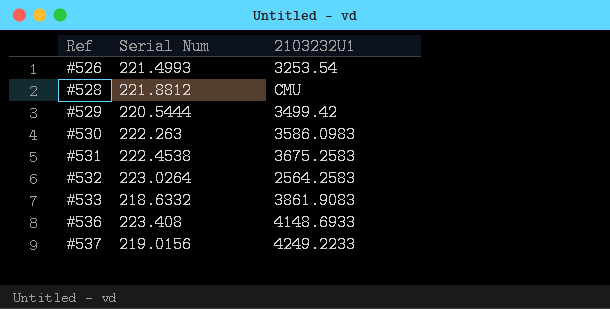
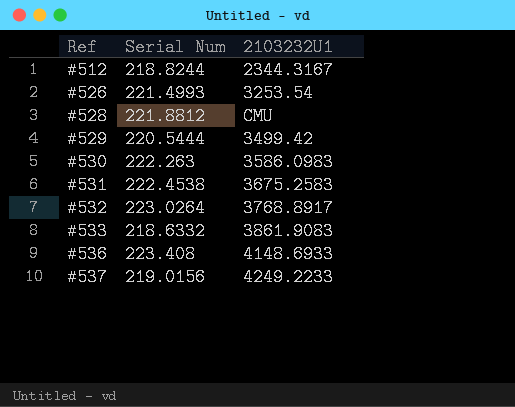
row #512: none -> 218.8244 | 2344.3167
#532 | 2103232U1: 2564.2583 -> 3768.8917

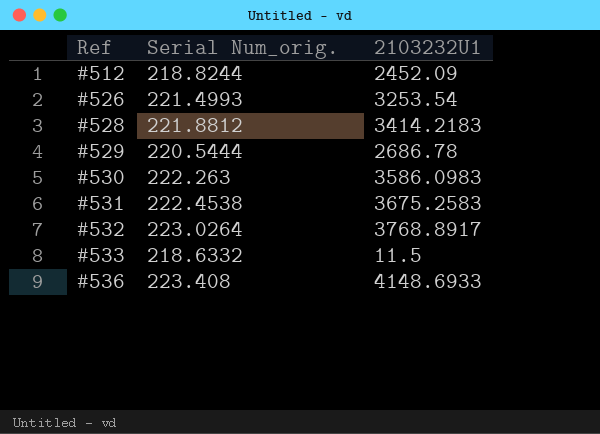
column name: Serial Num -> Serial Num_orig.
row #537: 219.0156 | 4249.2233 -> none
#512 | 2103232U1: 2344.3167 -> 2452.09
#528 | 2103232U1: CMU -> 3414.2183
#529 | 2103232U1: 3499.42 -> 2686.78
#533 | 2103232U1: 3861.9083 -> 11.5

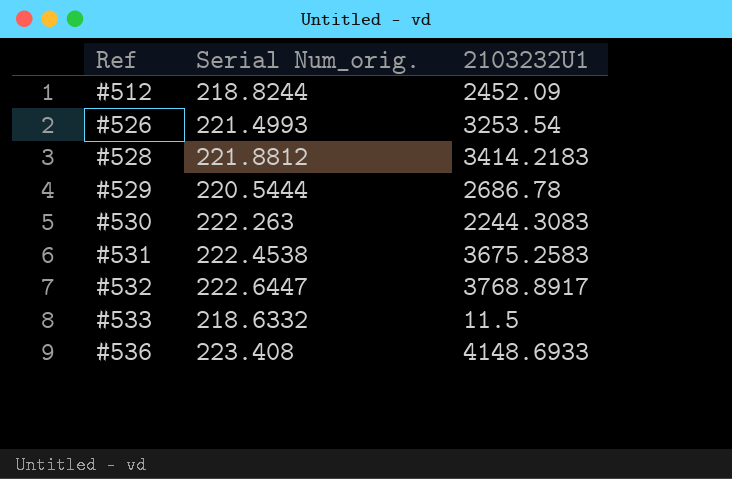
#530 | 2103232U1: 3586.0983 -> 2244.3083
#532 | Serial Num_orig.: 223.0264 -> 222.6447

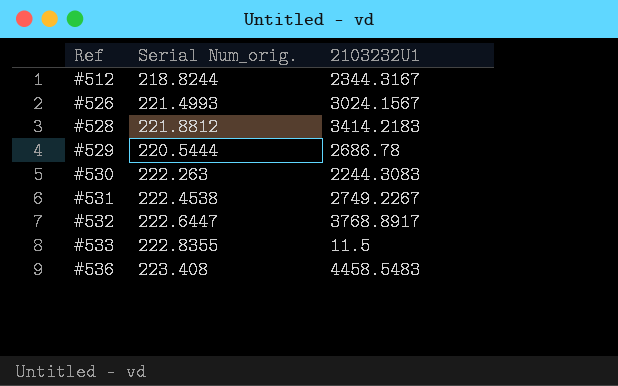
#512 | 2103232U1: 2452.09 -> 2344.3167
#526 | 2103232U1: 3253.54 -> 3024.1567
#531 | 2103232U1: 3675.2583 -> 2749.2267
#533 | Serial Num_orig.: 218.6332 -> 222.8355
#536 | 2103232U1: 4148.6933 -> 4458.5483

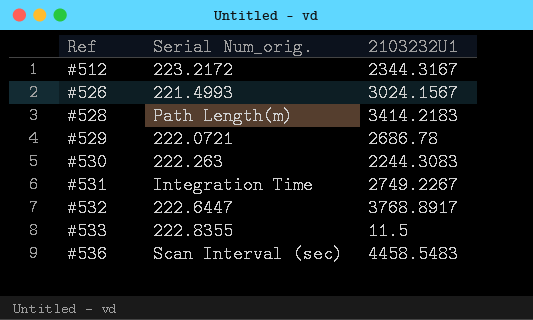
#512 | Serial Num_orig.: 218.8244 -> 223.2172
#528 | Serial Num_orig.: 221.8812 -> Path Length(m)
#529 | Serial Num_orig.: 220.5444 -> 222.0721
#531 | Serial Num_orig.: 222.4538 -> Integration Time
#536 | Serial Num_orig.: 223.408 -> Scan Interval (sec)

